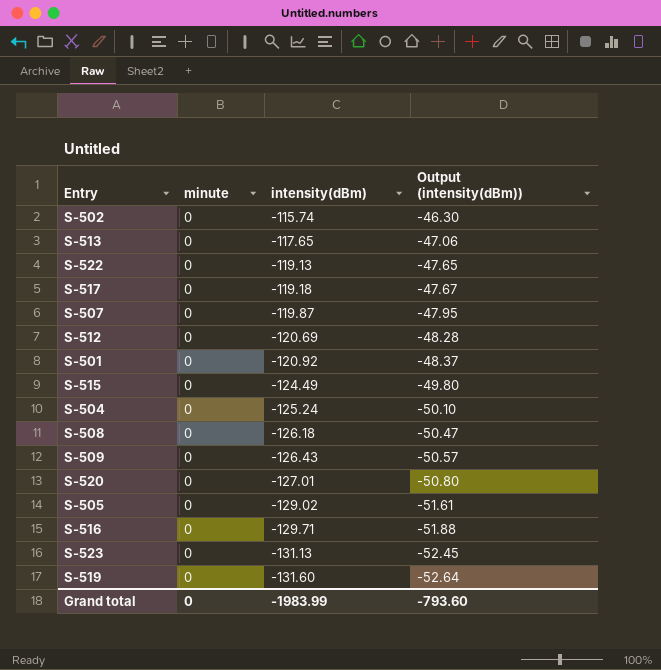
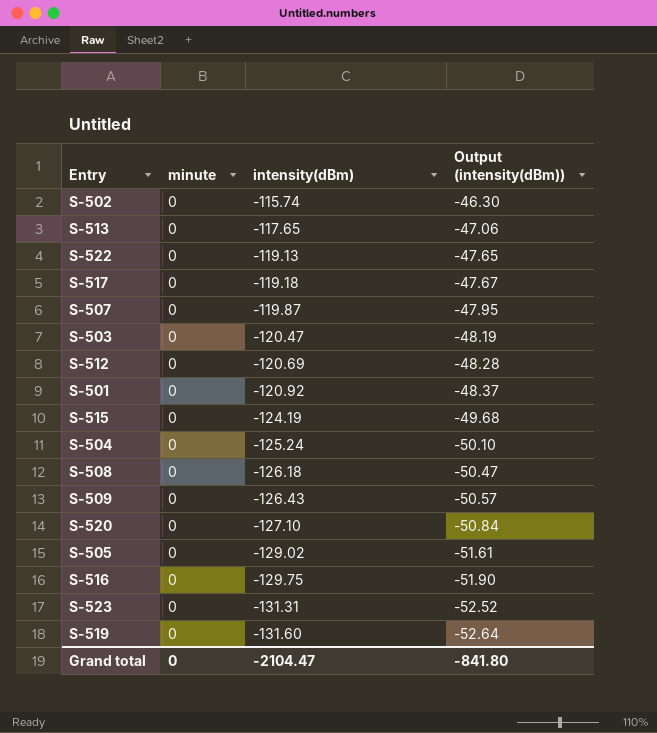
row S-503: none -> 0 | -120.47 | -48.19
S-515 | intensity(dBm): -124.49 -> -124.19
S-515 | Output (intensity(dBm)): -49.80 -> -49.68
S-520 | intensity(dBm): -127.01 -> -127.10
S-520 | Output (intensity(dBm)): -50.80 -> -50.84
S-516 | intensity(dBm): -129.71 -> -129.75
S-516 | Output (intensity(dBm)): -51.88 -> -51.90
S-523 | intensity(dBm): -131.13 -> -131.31
S-523 | Output (intensity(dBm)): -52.45 -> -52.52
Grand total | intensity(dBm): -1983.99 -> -2104.47
Grand total | Output (intensity(dBm)): -793.60 -> -841.80

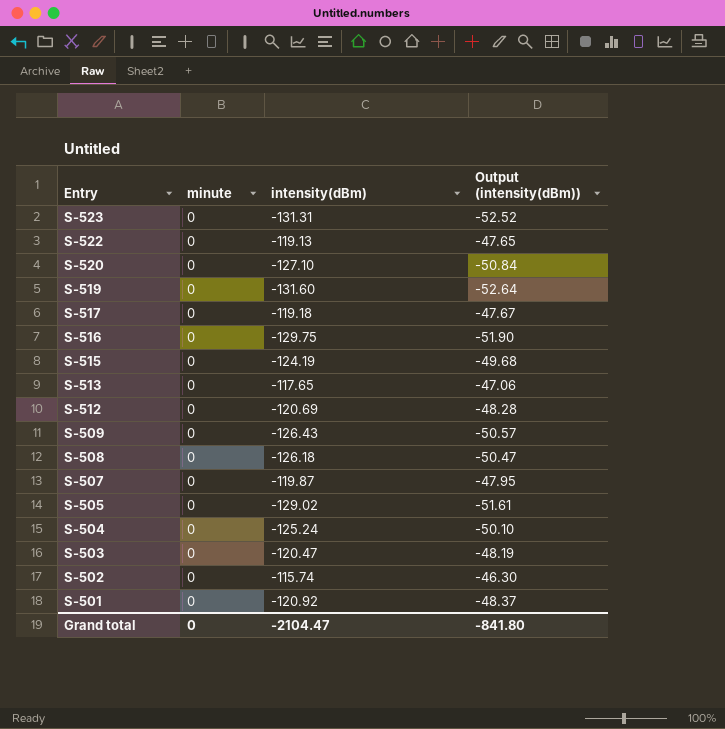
row order: intensity(dBm) descending -> Entry descending

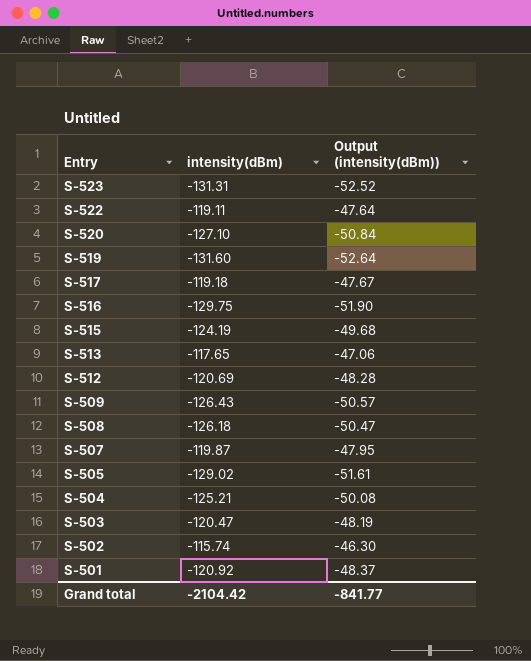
column minute | position: 2 -> none
S-522 | intensity(dBm): -119.13 -> -119.11
S-522 | Output (intensity(dBm)): -47.65 -> -47.64
S-504 | intensity(dBm): -125.24 -> -125.21
S-504 | Output (intensity(dBm)): -50.10 -> -50.08
Grand total | intensity(dBm): -2104.47 -> -2104.42
Grand total | Output (intensity(dBm)): -841.80 -> -841.77

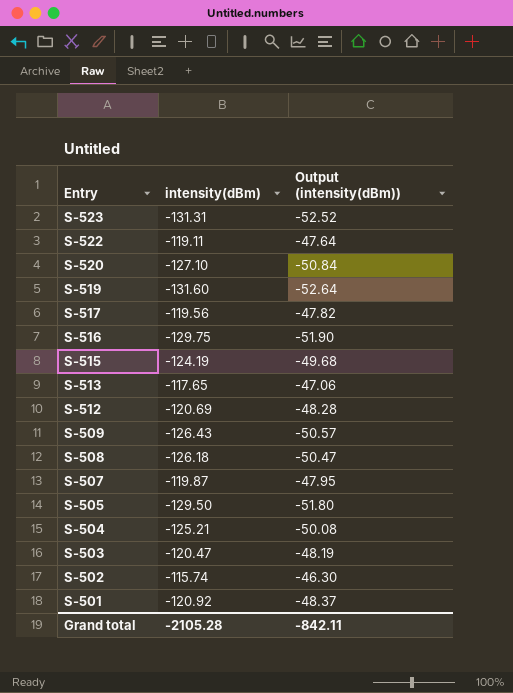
S-517 | intensity(dBm): -119.18 -> -119.56
S-517 | Output (intensity(dBm)): -47.67 -> -47.82
S-505 | intensity(dBm): -129.02 -> -129.50
S-505 | Output (intensity(dBm)): -51.61 -> -51.80
Grand total | intensity(dBm): -2104.42 -> -2105.28
Grand total | Output (intensity(dBm)): -841.77 -> -842.11

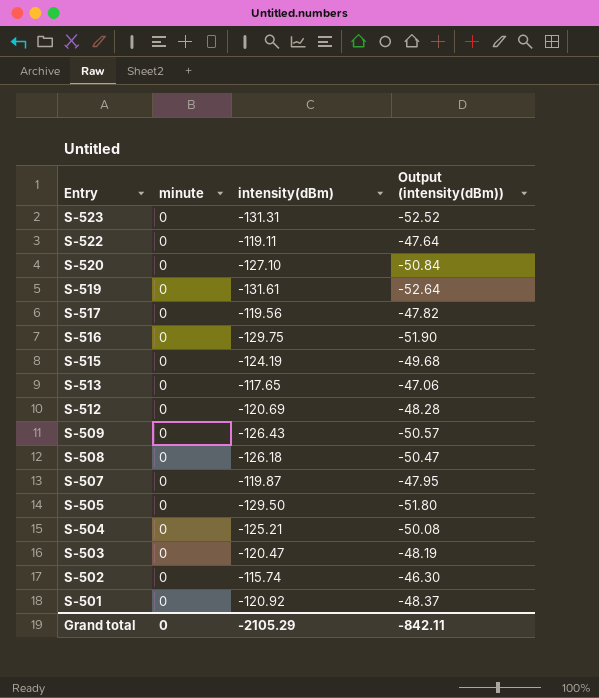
column minute | position: none -> 2
S-519 | intensity(dBm): -131.60 -> -131.61
Grand total | intensity(dBm): -2105.28 -> -2105.29

